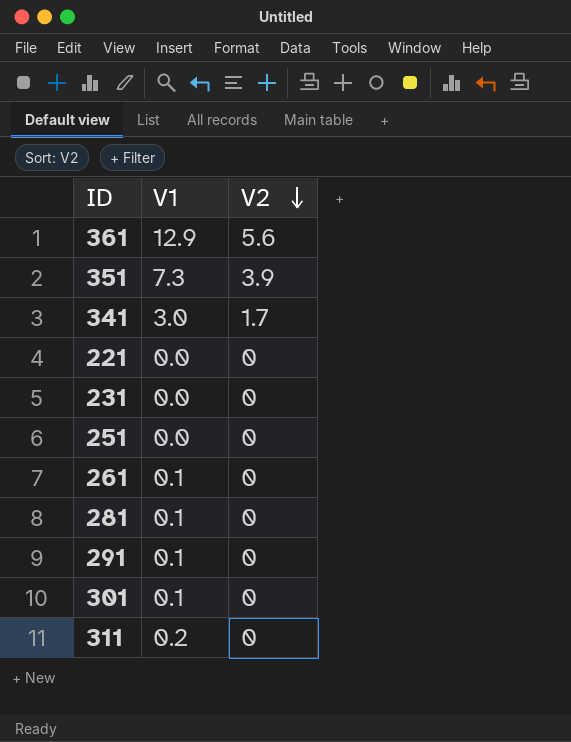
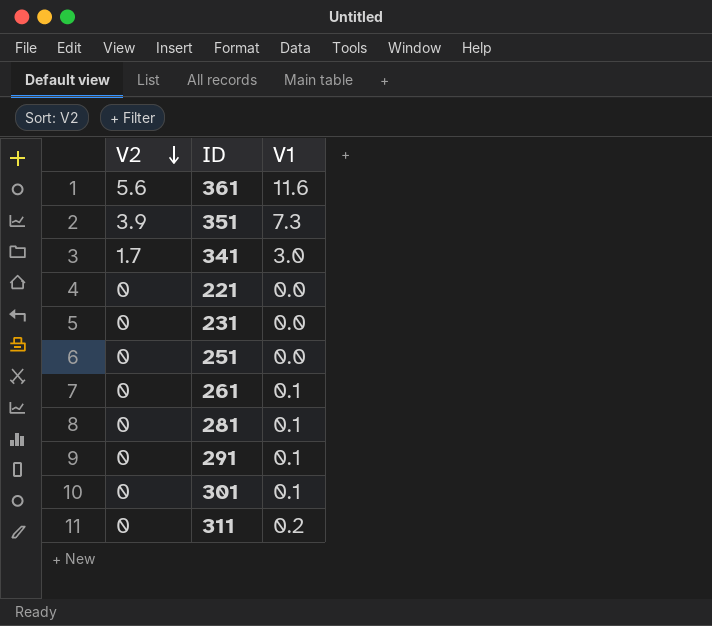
column V2 | position: 3 -> 1
361 | V1: 12.9 -> 11.6

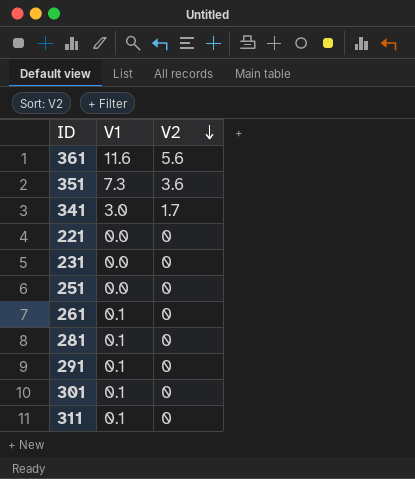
column V2 | position: 1 -> 3
351 | V2: 3.9 -> 3.6
311 | V1: 0.2 -> 0.1

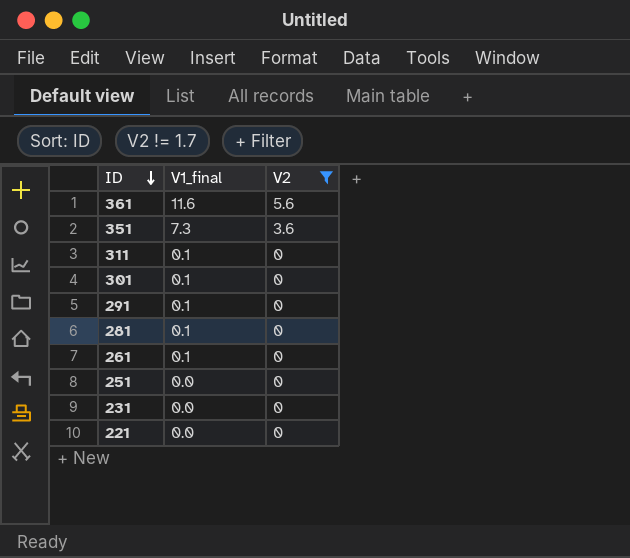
filter: none -> V2 != 1.7
row order: V2 descending -> ID descending
column name: V1 -> V1_final

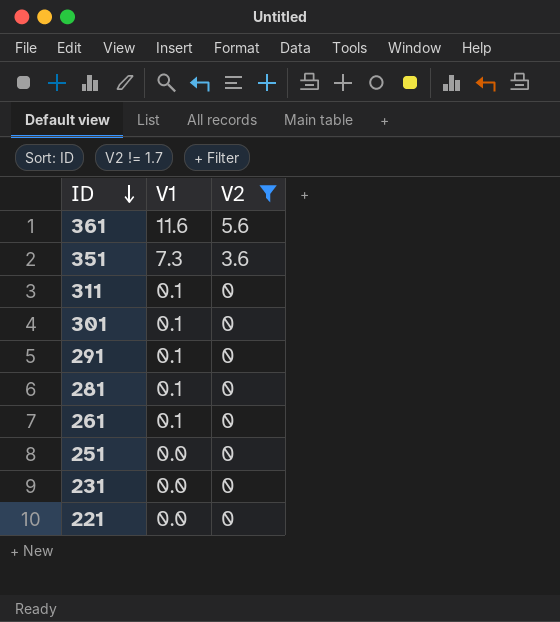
column name: V1_final -> V1

